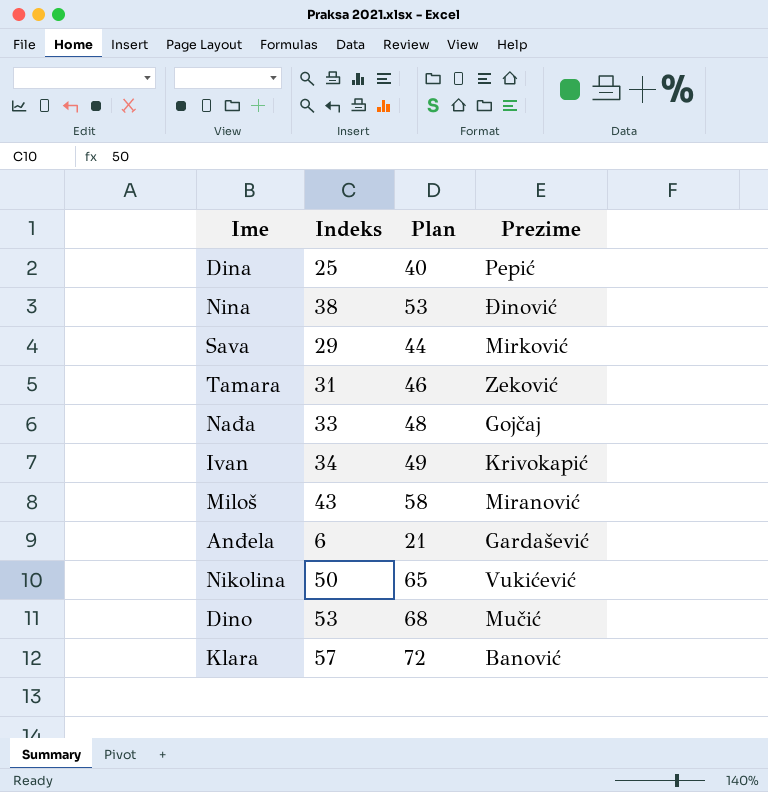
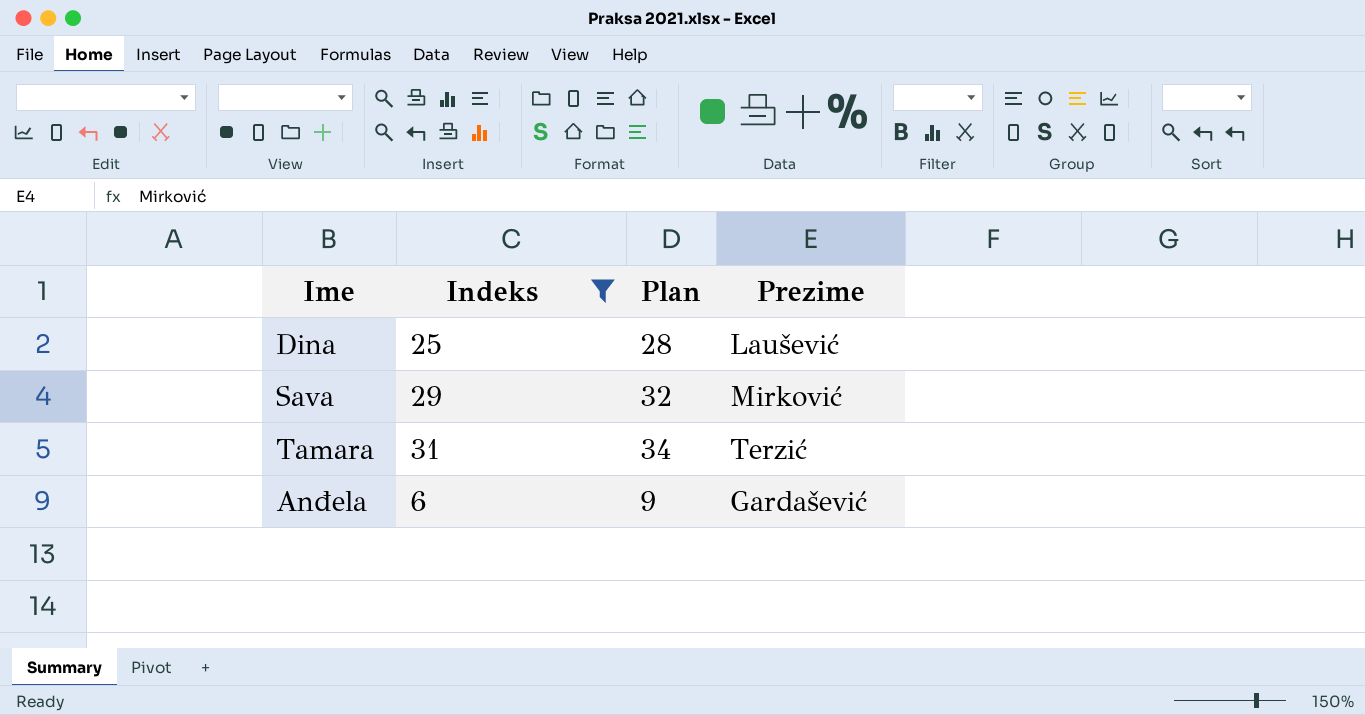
filter: none -> Indeks <= 31
column Plan | formula: [Indeks] + 15 -> [Indeks] + 3
Dina | Prezime: Pepić -> Laušević
Tamara | Prezime: Zeković -> Terzić

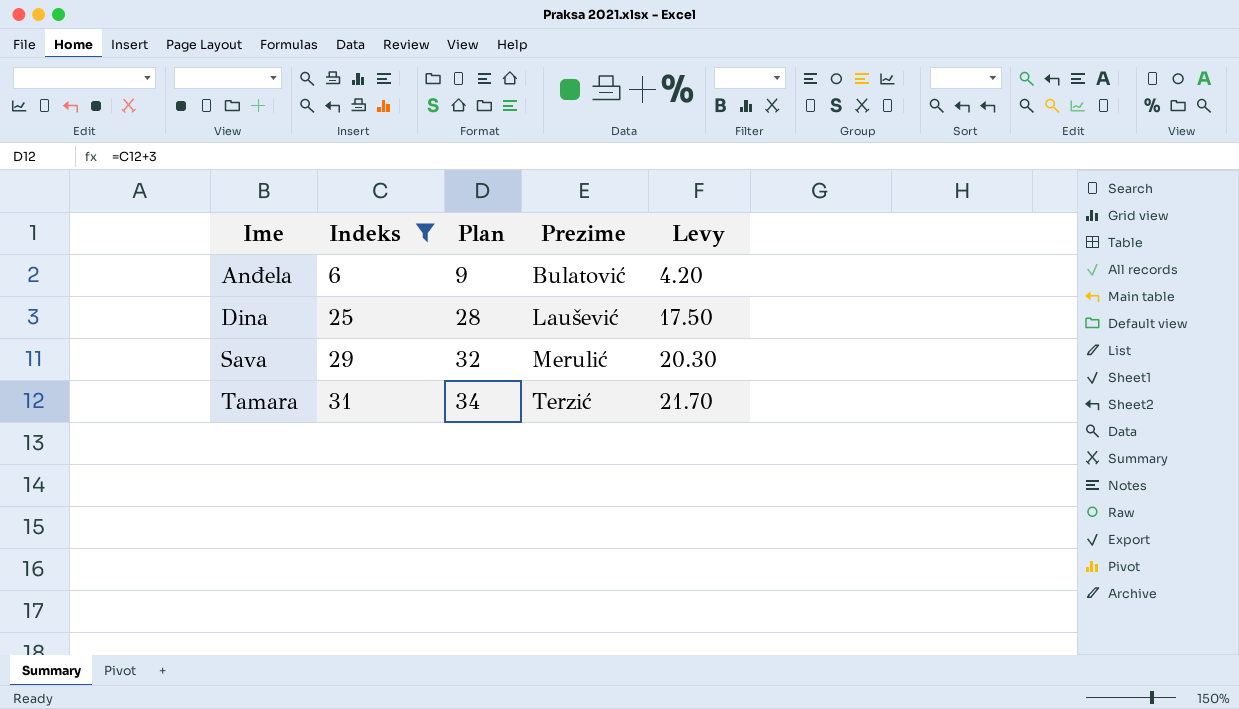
row order: none -> Ime ascending
column Levy | formula: none -> [Indeks] * 0.7
Anđela | Prezime: Gardašević -> Bulatović
Sava | Prezime: Mirković -> Merulić

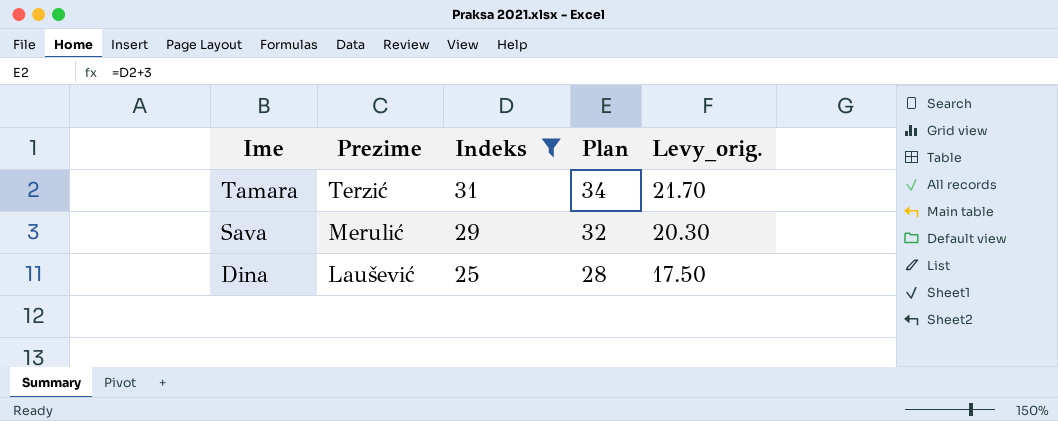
row order: Ime ascending -> Ime descending
column Prezime | position: 4 -> 2
column name: Levy -> Levy_orig.
row Anđela: 6 | 9 | Bulatović | 4.20 -> none

